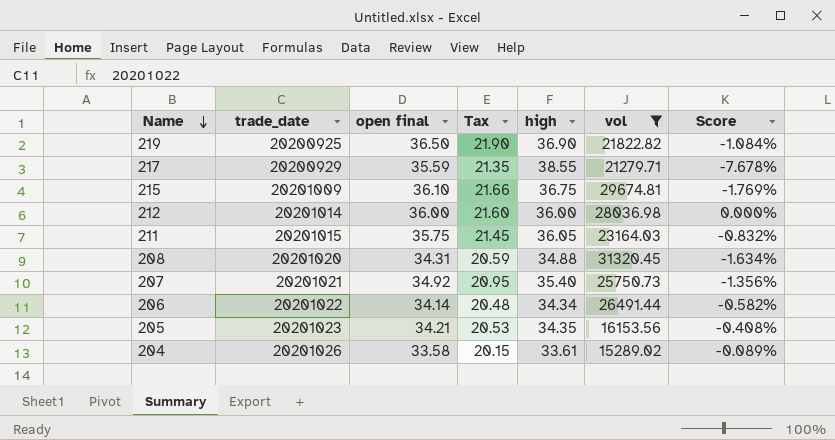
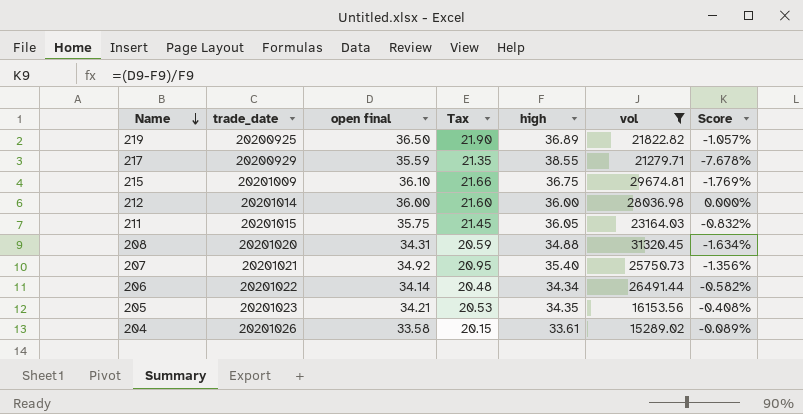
219 | high: 36.90 -> 36.89
219 | Score: -1.084% -> -1.057%

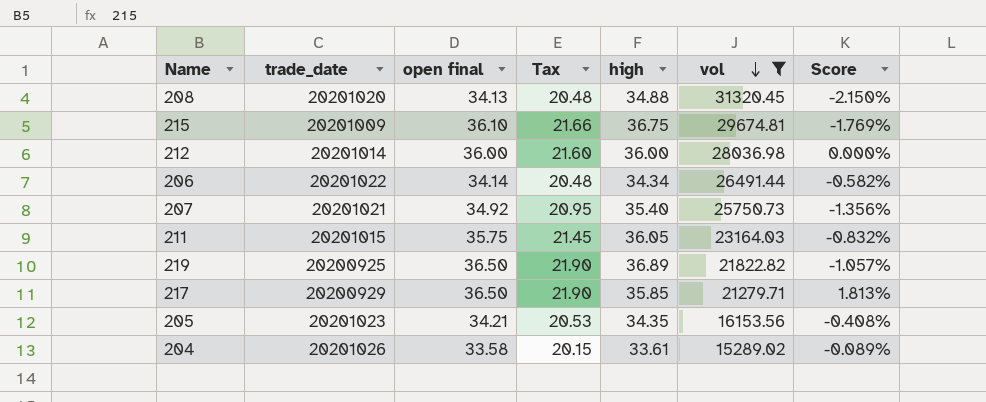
row order: Name descending -> vol descending
208 | open final: 34.31 -> 34.13
208 | Tax: 20.59 -> 20.48
208 | Score: -1.634% -> -2.150%
217 | open final: 35.59 -> 36.50
217 | Tax: 21.35 -> 21.90
217 | high: 38.55 -> 35.85
217 | Score: -7.678% -> 1.813%

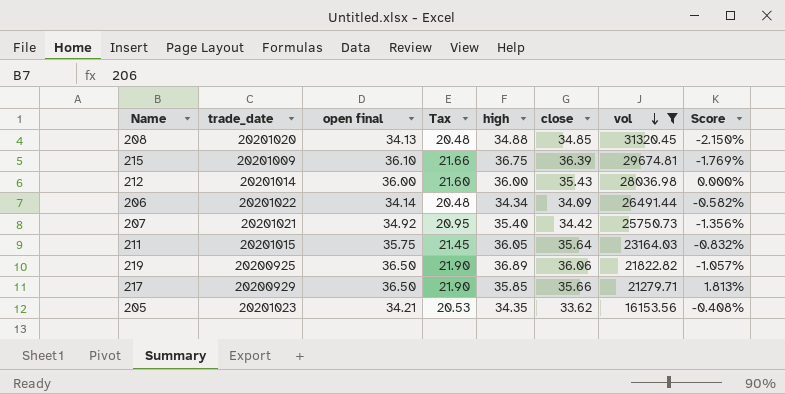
column close | position: none -> 6
row 204: 20201026 | 33.58 | 20.15 | 33.61 | 15289.02 | -0.089% -> none

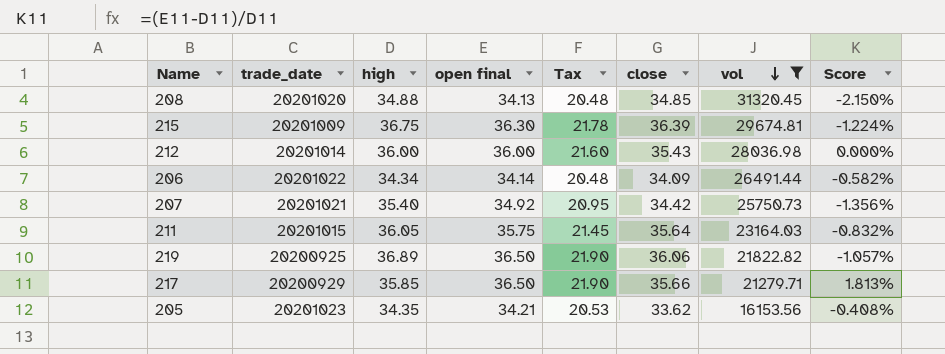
column high | position: 5 -> 3
215 | open final: 36.10 -> 36.30
215 | Tax: 21.66 -> 21.78
215 | Score: -1.769% -> -1.224%

